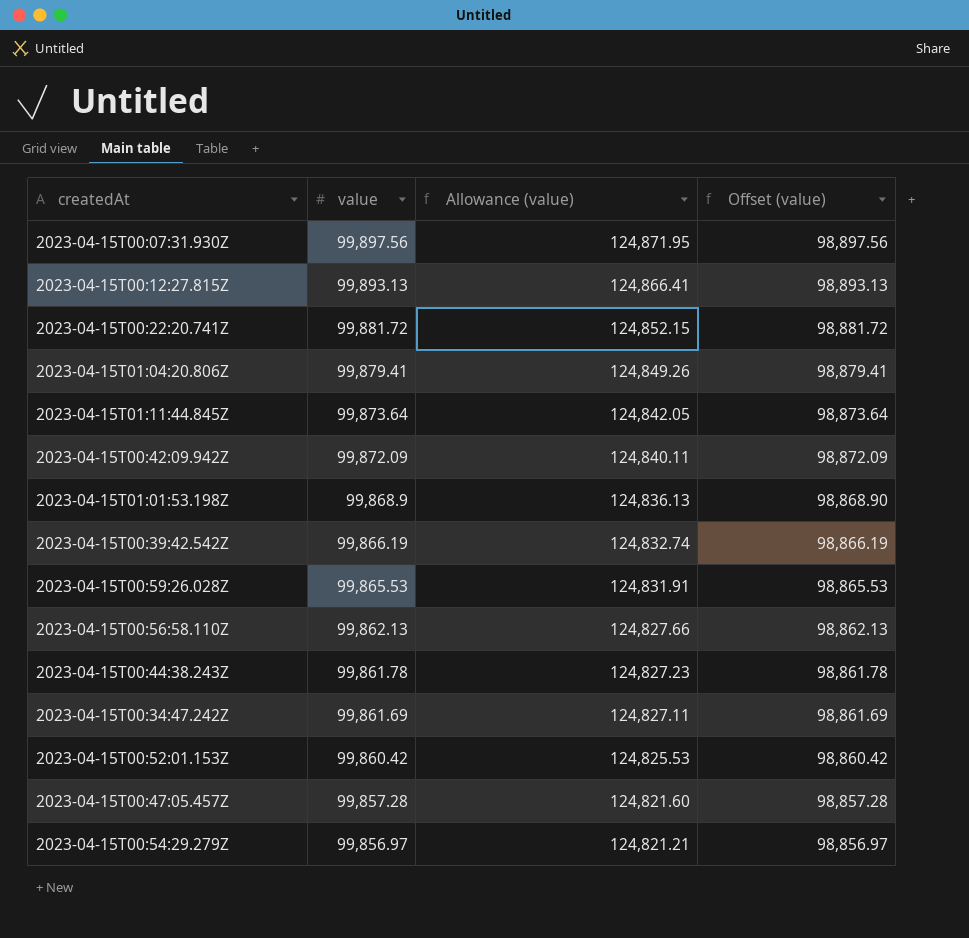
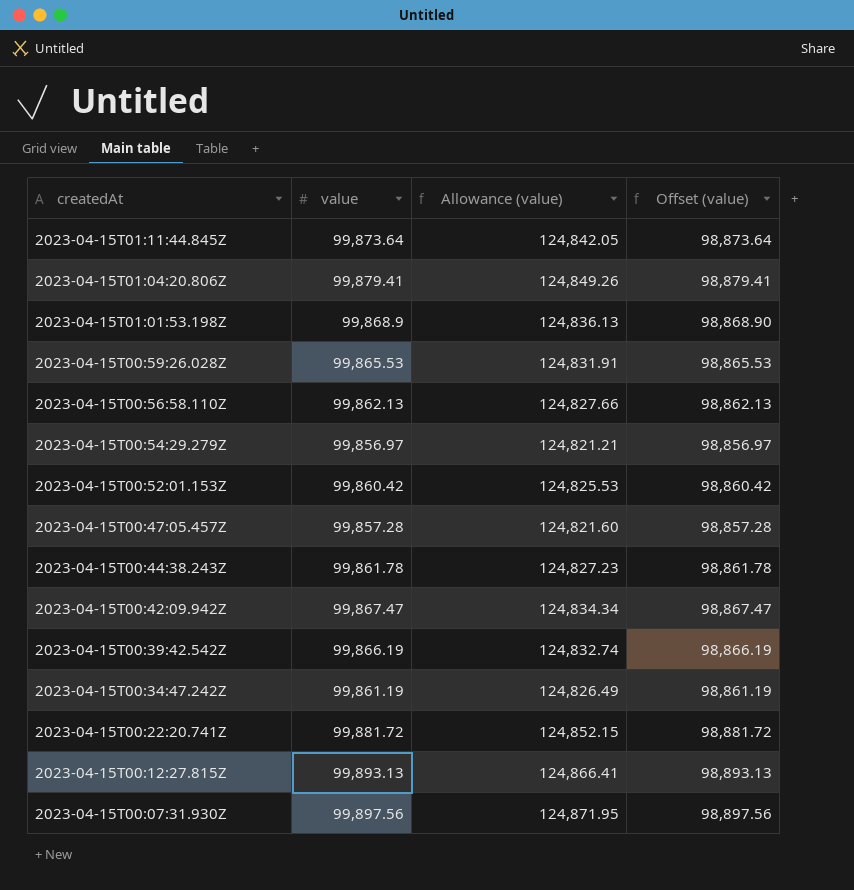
row order: value descending -> createdAt descending
2023-04-15T00:42:09.942Z | value: 99,872.09 -> 99,867.47
2023-04-15T00:42:09.942Z | Allowance (value): 124,840.11 -> 124,834.34
2023-04-15T00:42:09.942Z | Offset (value): 98,872.09 -> 98,867.47
2023-04-15T00:34:47.242Z | value: 99,861.69 -> 99,861.19
2023-04-15T00:34:47.242Z | Allowance (value): 124,827.11 -> 124,826.49
2023-04-15T00:34:47.242Z | Offset (value): 98,861.69 -> 98,861.19

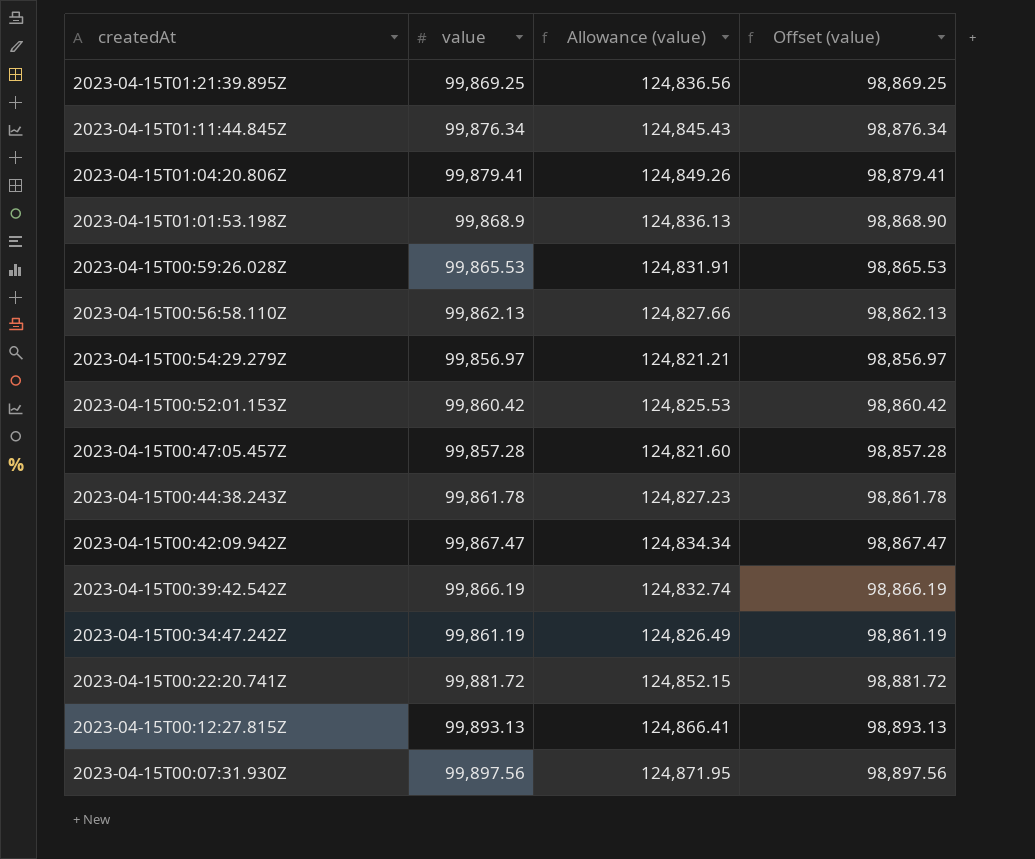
row 2023-04-15T01:21:39.895Z: none -> 99,869.25 | 124,836.56 | 98,869.25
2023-04-15T01:11:44.845Z | value: 99,873.64 -> 99,876.34
2023-04-15T01:11:44.845Z | Allowance (value): 124,842.05 -> 124,845.43
2023-04-15T01:11:44.845Z | Offset (value): 98,873.64 -> 98,876.34

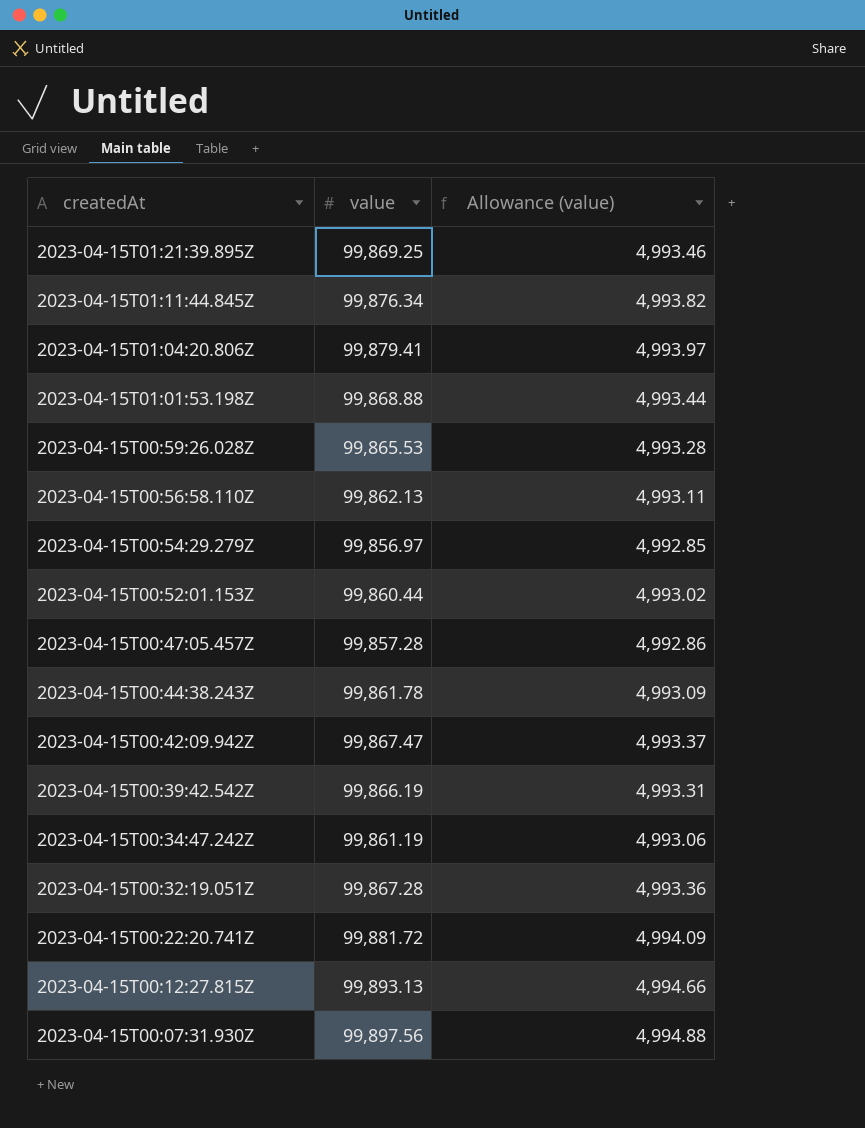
column Offset (value) | formula: [value] - 1000 -> none
column Allowance (value) | formula: [value] * 1.25 -> [value] * 0.05
2023-04-15T01:01:53.198Z | value: 99,868.9 -> 99,868.88
2023-04-15T00:52:01.153Z | value: 99,860.42 -> 99,860.44
row 2023-04-15T00:32:19.051Z: none -> 99,867.28 | 4,993.36

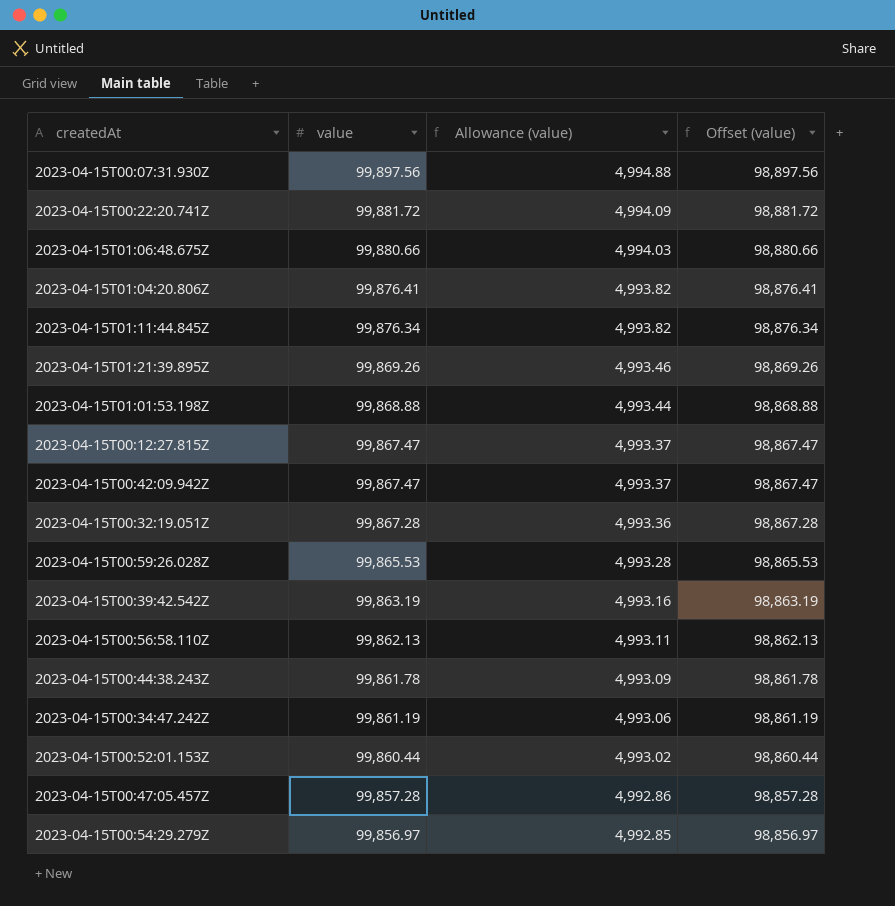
row order: createdAt descending -> value descending
column Offset (value) | formula: none -> [value] - 1000
row 2023-04-15T01:06:48.675Z: none -> 99,880.66 | 4,994.03 | 98,880.66
2023-04-15T01:04:20.806Z | value: 99,879.41 -> 99,876.41
2023-04-15T01:04:20.806Z | Allowance (value): 4,993.97 -> 4,993.82
2023-04-15T01:21:39.895Z | value: 99,869.25 -> 99,869.26
2023-04-15T00:12:27.815Z | value: 99,893.13 -> 99,867.47
2023-04-15T00:12:27.815Z | Allowance (value): 4,994.66 -> 4,993.37
2023-04-15T00:39:42.542Z | value: 99,866.19 -> 99,863.19
2023-04-15T00:39:42.542Z | Allowance (value): 4,993.31 -> 4,993.16

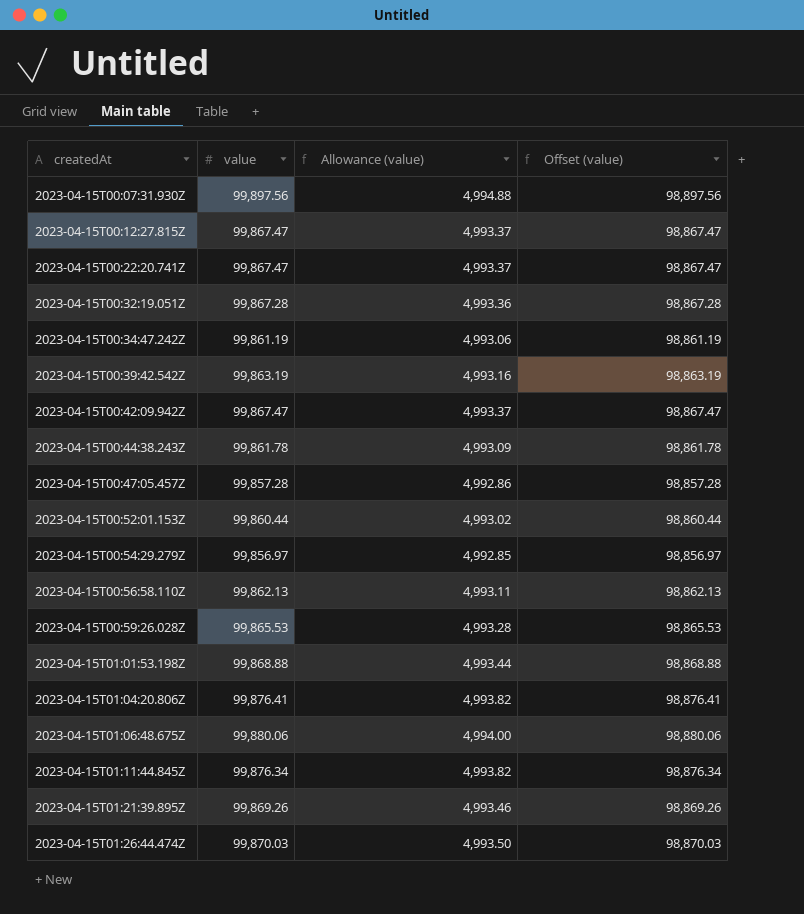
row order: value descending -> createdAt ascending
2023-04-15T00:22:20.741Z | value: 99,881.72 -> 99,867.47
2023-04-15T00:22:20.741Z | Allowance (value): 4,994.09 -> 4,993.37
2023-04-15T00:22:20.741Z | Offset (value): 98,881.72 -> 98,867.47
2023-04-15T01:06:48.675Z | value: 99,880.66 -> 99,880.06
2023-04-15T01:06:48.675Z | Allowance (value): 4,994.03 -> 4,994.00
2023-04-15T01:06:48.675Z | Offset (value): 98,880.66 -> 98,880.06
row 2023-04-15T01:26:44.474Z: none -> 99,870.03 | 4,993.50 | 98,870.03

